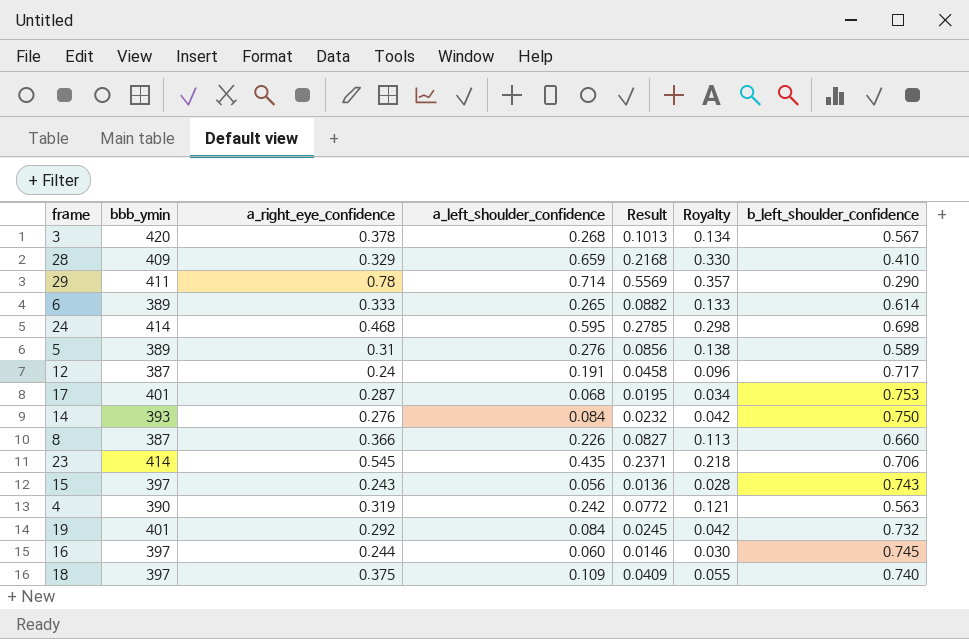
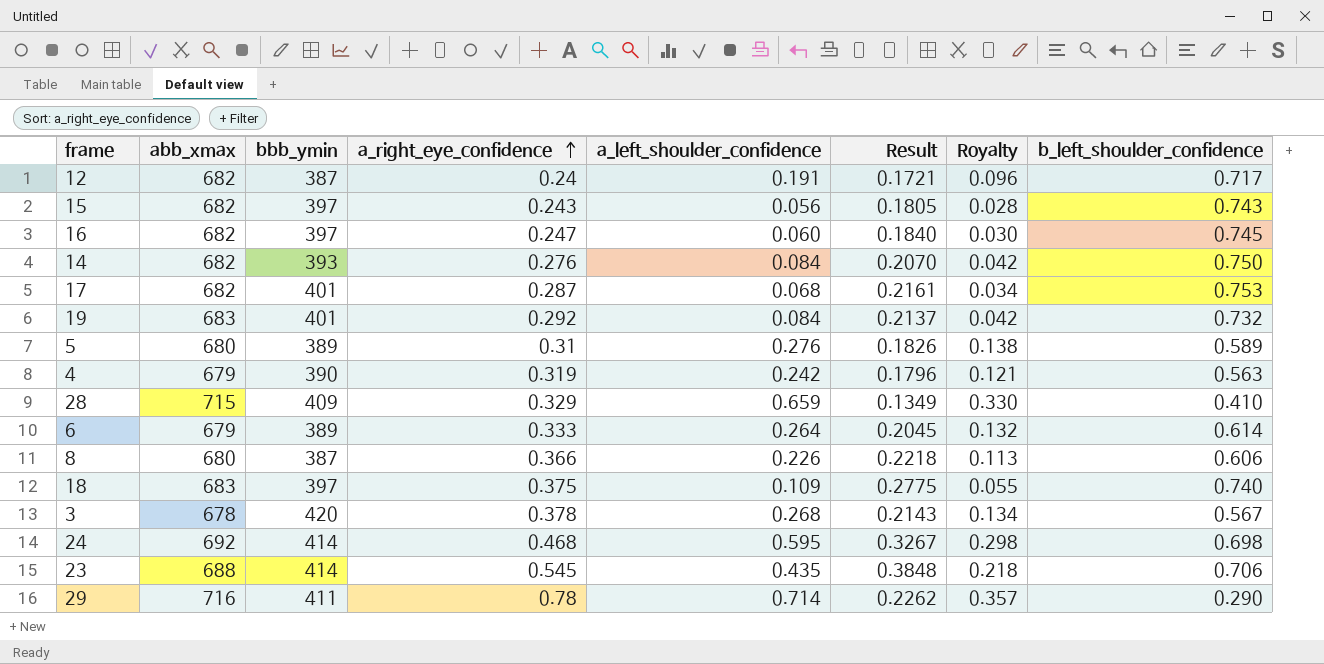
row order: none -> a_right_eye_confidence ascending
column abb_xmax | position: none -> 2
column Result | formula: [a_right_eye_confidence] * [a_left_shoulder_confidence] -> [a_right_eye_confidence] * [b_left_shoulder_confidence]
16 | a_right_eye_confidence: 0.244 -> 0.247
6 | a_left_shoulder_confidence: 0.265 -> 0.264
6 | Royalty: 0.133 -> 0.132
8 | b_left_shoulder_confidence: 0.660 -> 0.606

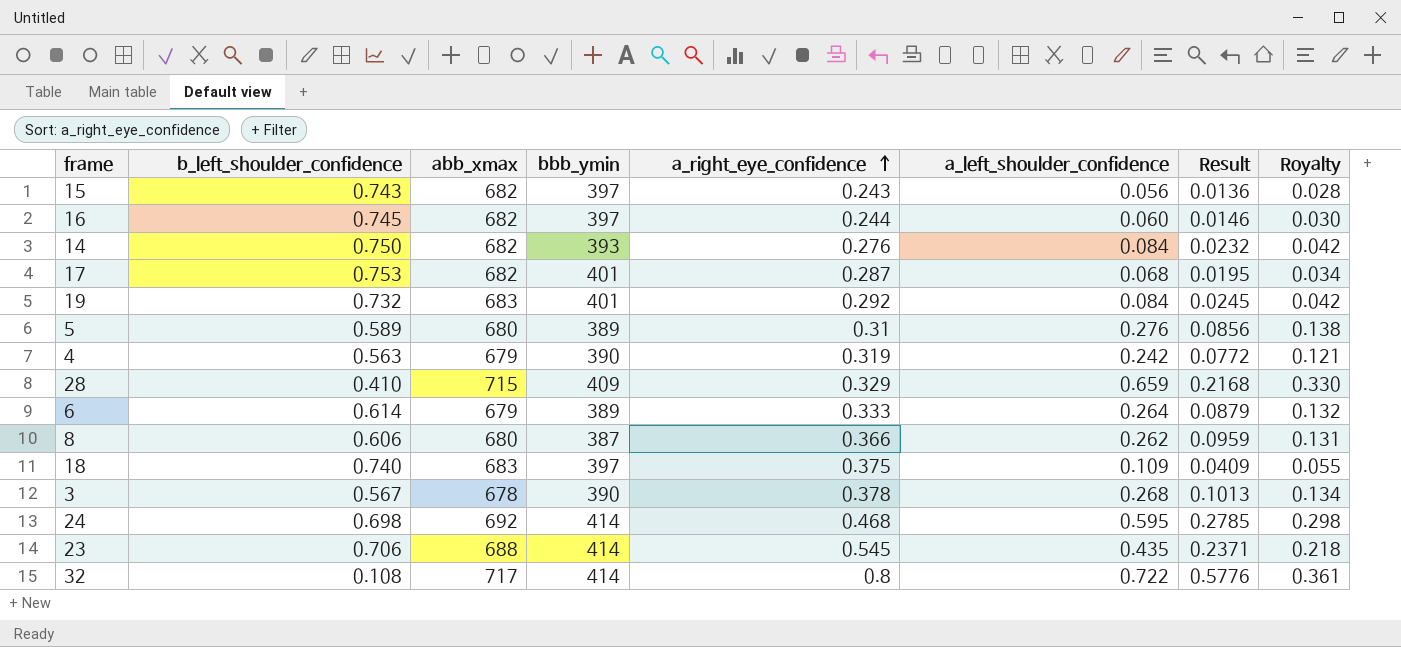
column b_left_shoulder_confidence | position: 8 -> 2
column Result | formula: [a_right_eye_confidence] * [b_left_shoulder_confidence] -> [a_right_eye_confidence] * [a_left_shoulder_confidence]
row 12: 682 | 387 | 0.24 | 0.191 | 0.1721 | 0.096 | 0.717 -> none
row 29: 716 | 411 | 0.78 | 0.714 | 0.2262 | 0.357 | 0.290 -> none
16 | a_right_eye_confidence: 0.247 -> 0.244
8 | a_left_shoulder_confidence: 0.226 -> 0.262
8 | Royalty: 0.113 -> 0.131
3 | bbb_ymin: 420 -> 390
row 32: none -> 0.108 | 717 | 414 | 0.8 | 0.722 | 0.5776 | 0.361

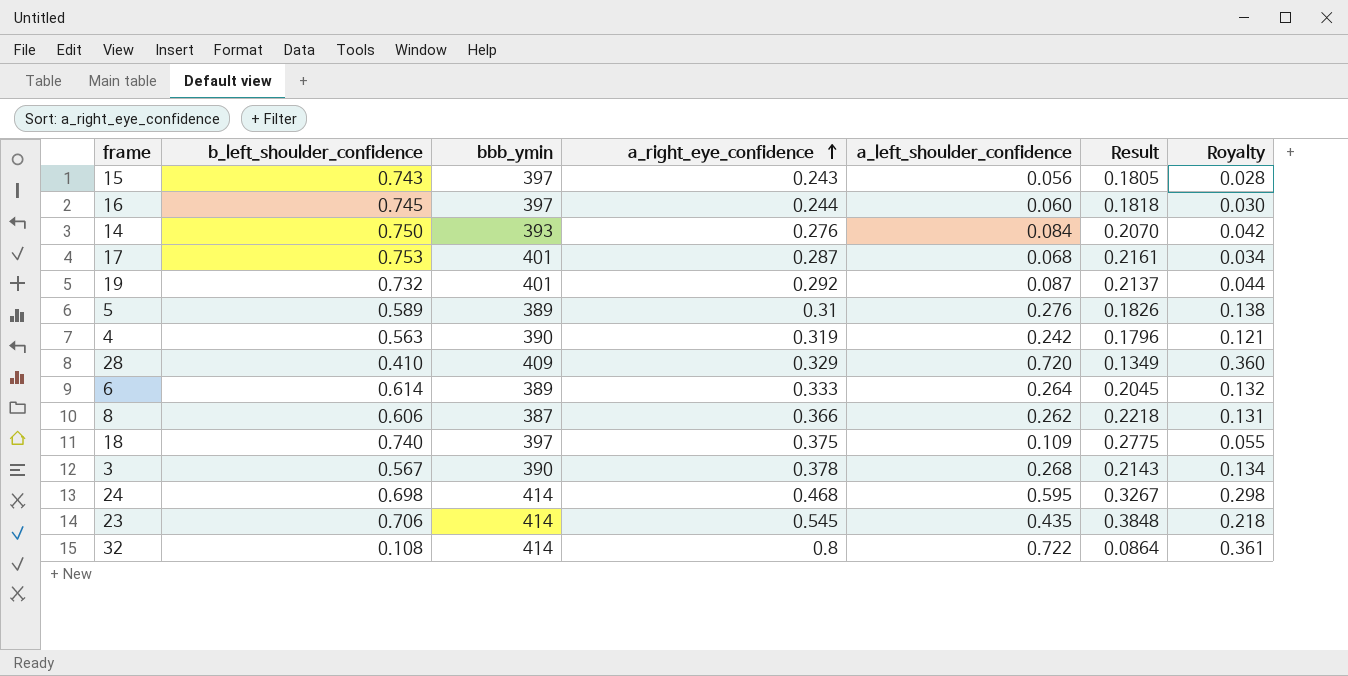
column abb_xmax | position: 3 -> none
column Result | formula: [a_right_eye_confidence] * [a_left_shoulder_confidence] -> [b_left_shoulder_confidence] * [a_right_eye_confidence]
19 | a_left_shoulder_confidence: 0.084 -> 0.087
19 | Royalty: 0.042 -> 0.044
28 | a_left_shoulder_confidence: 0.659 -> 0.720
28 | Royalty: 0.330 -> 0.360

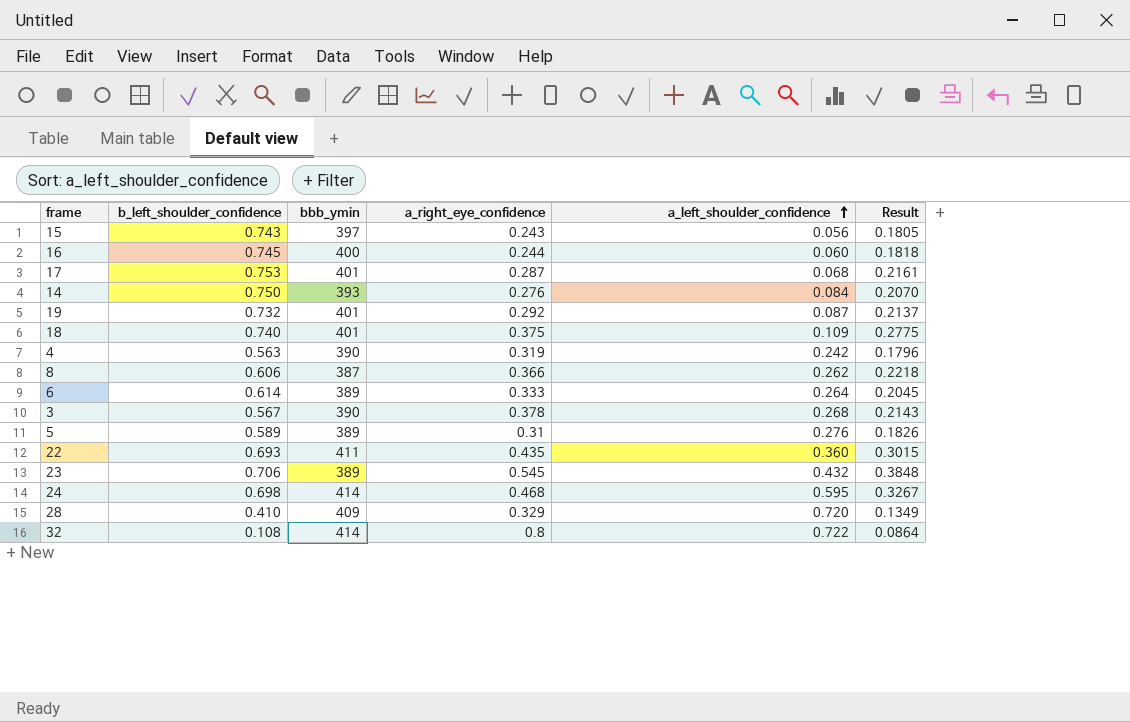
row order: a_right_eye_confidence ascending -> a_left_shoulder_confidence ascending
column Royalty | formula: [a_left_shoulder_confidence] * 0.5 -> none
16 | bbb_ymin: 397 -> 400
18 | bbb_ymin: 397 -> 401
row 22: none -> 0.693 | 411 | 0.435 | 0.360 | 0.3015
23 | bbb_ymin: 414 -> 389
23 | a_left_shoulder_confidence: 0.435 -> 0.432

